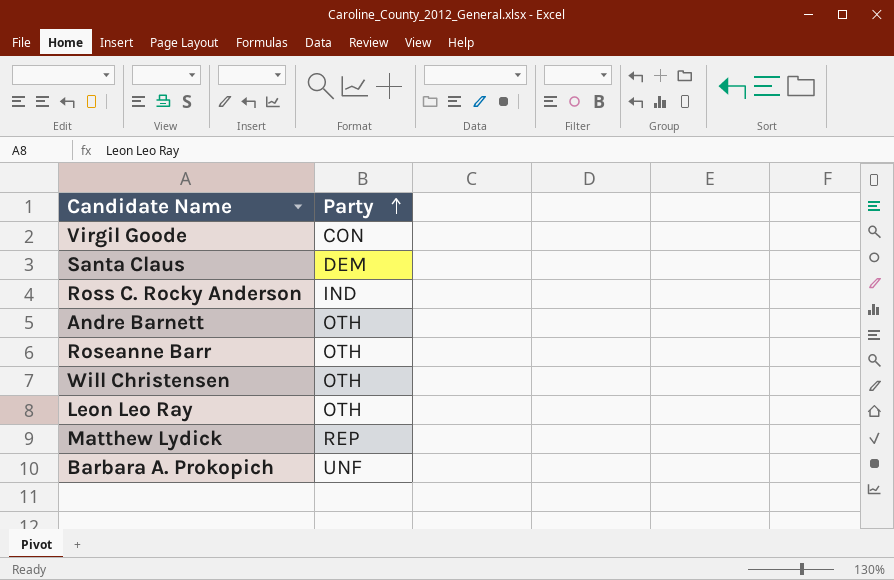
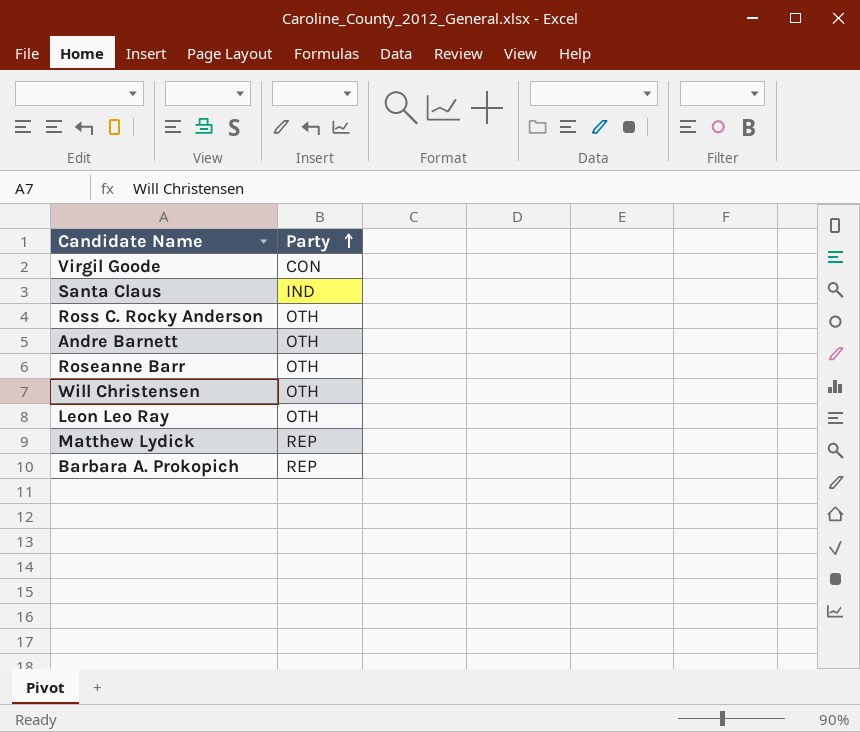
Santa Claus | Party: DEM -> IND
Ross C. Rocky Anderson | Party: IND -> OTH
Barbara A. Prokopich | Party: UNF -> REP

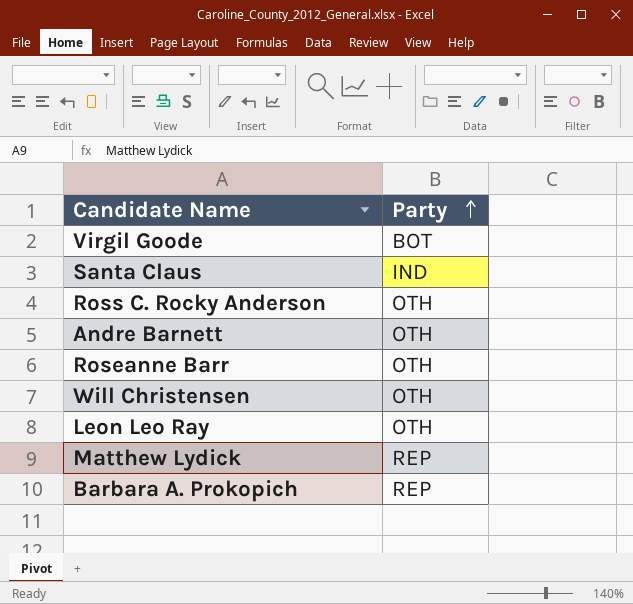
Virgil Goode | Party: CON -> BOT

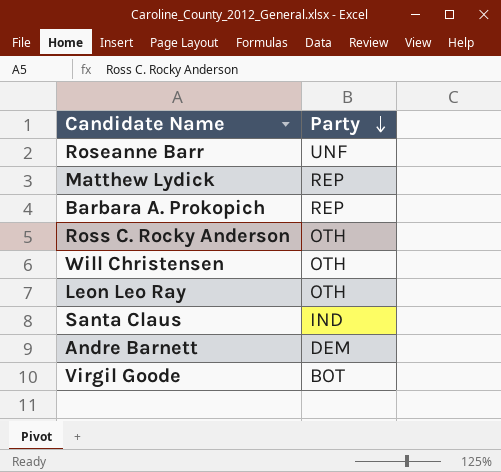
row order: Party ascending -> Party descending
Roseanne Barr | Party: OTH -> UNF
Andre Barnett | Party: OTH -> DEM

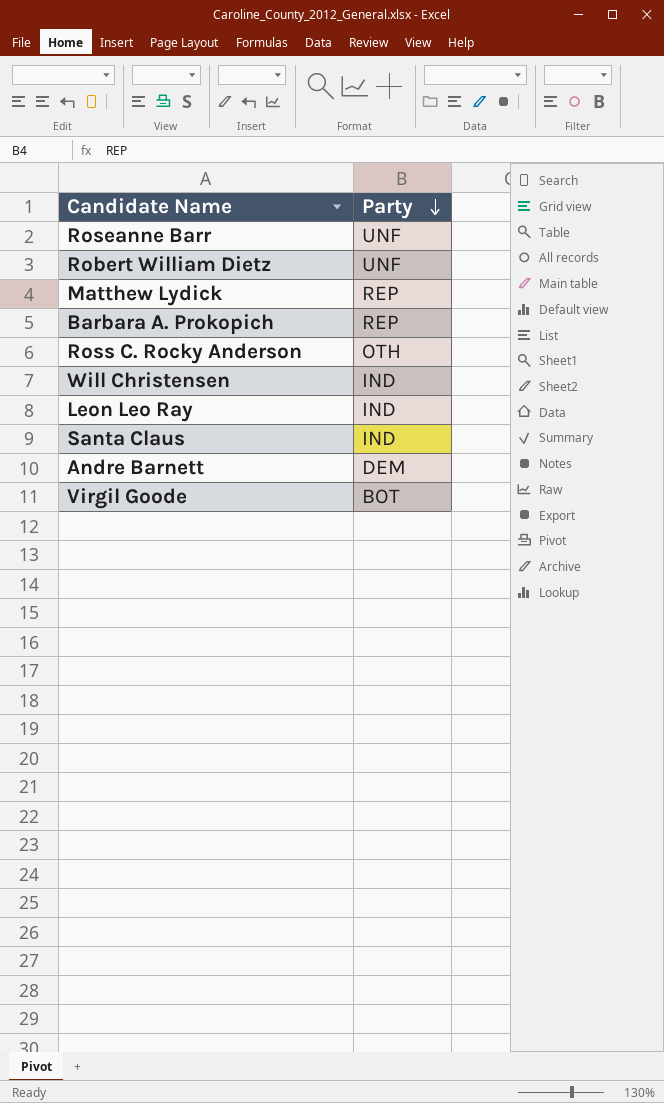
row Robert William Dietz: none -> UNF
Will Christensen | Party: OTH -> IND
Leon Leo Ray | Party: OTH -> IND

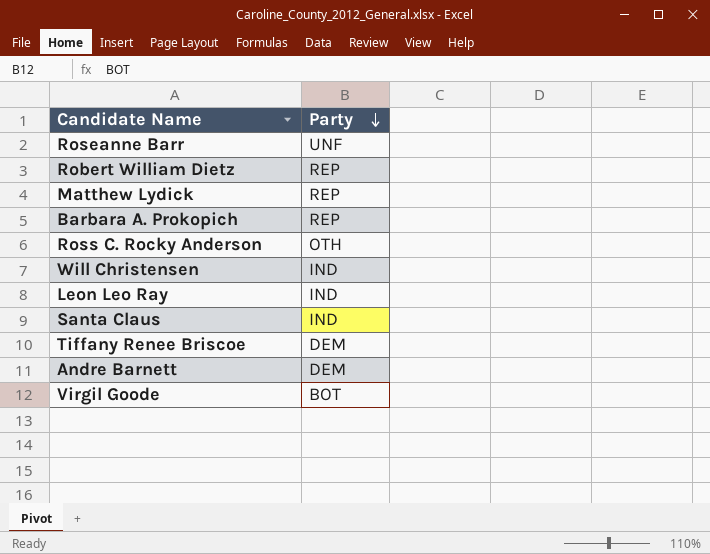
Robert William Dietz | Party: UNF -> REP
row Tiffany Renee Briscoe: none -> DEM

